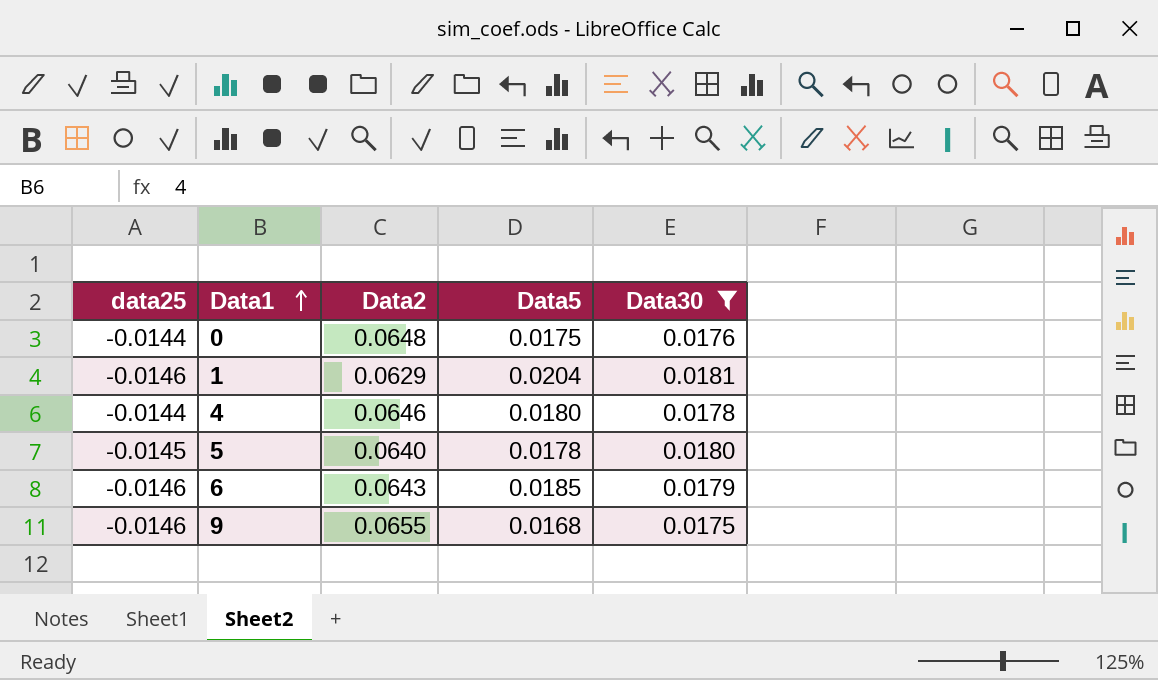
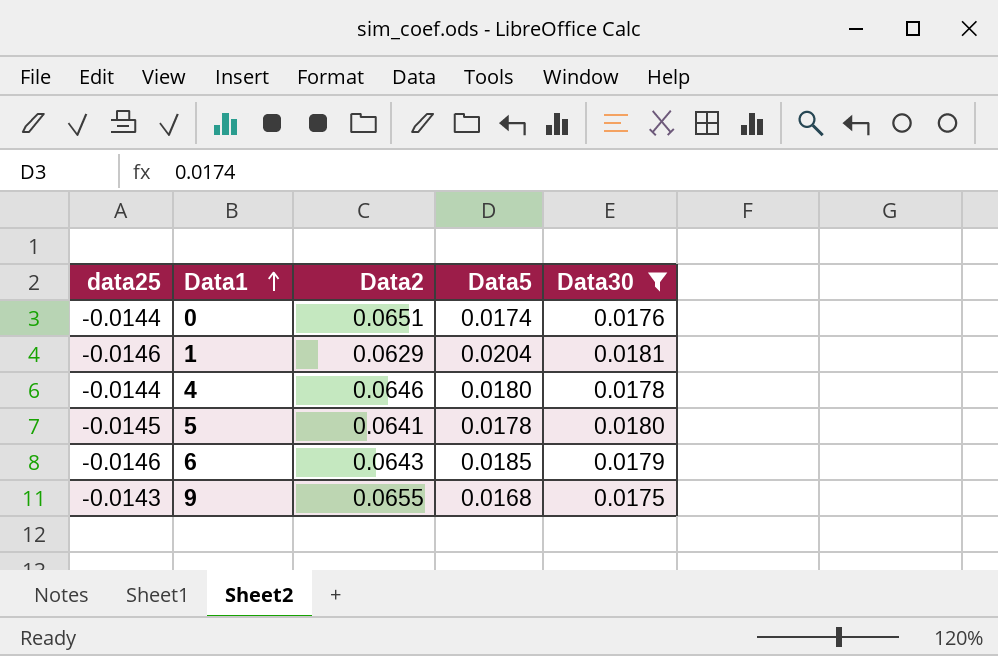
0 | Data2: 0.0648 -> 0.0651
0 | Data5: 0.0175 -> 0.0174
5 | Data2: 0.0640 -> 0.0641
9 | data25: -0.0146 -> -0.0143

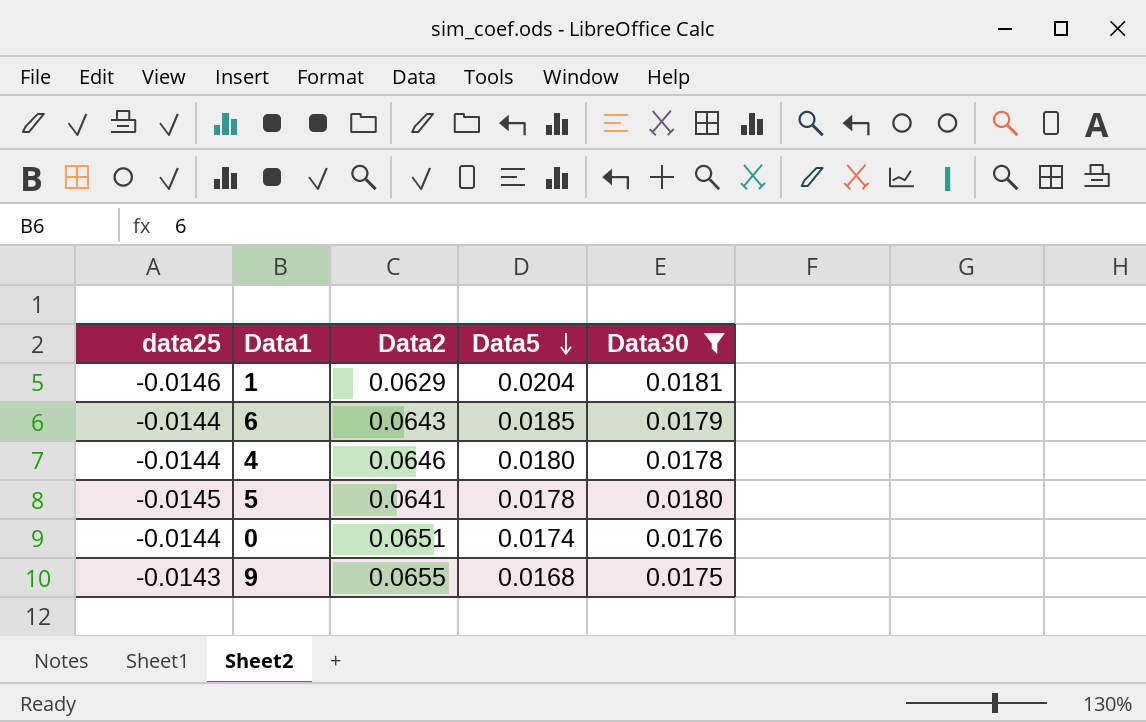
row order: Data1 ascending -> Data5 descending
6 | data25: -0.0146 -> -0.0144

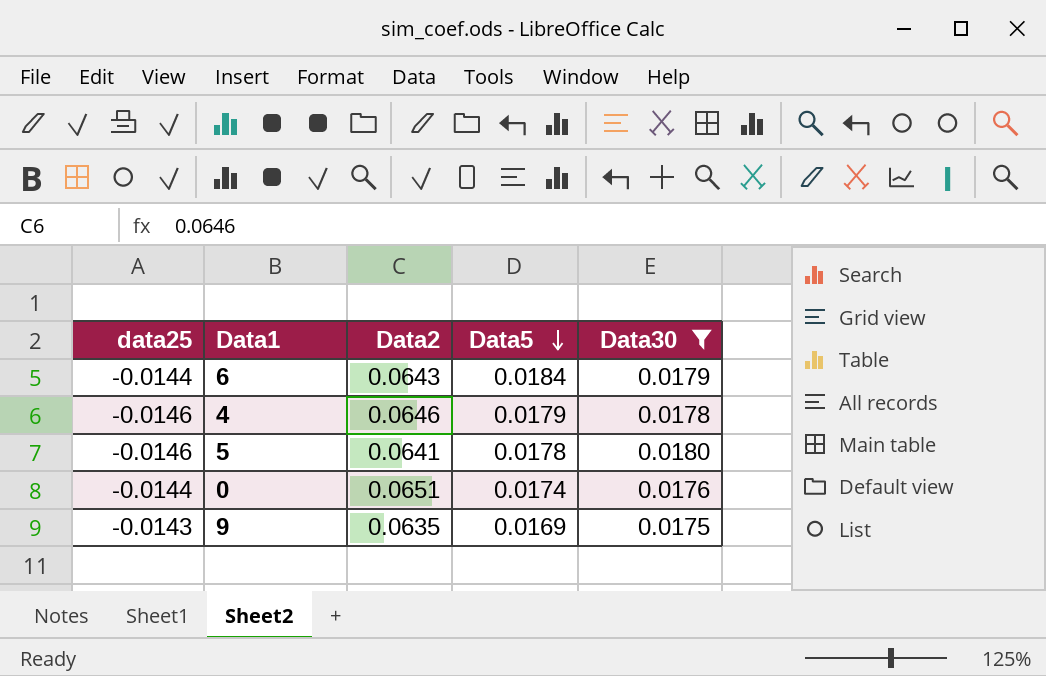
row 1: -0.0146 | 0.0629 | 0.0204 | 0.0181 -> none
6 | Data5: 0.0185 -> 0.0184
4 | data25: -0.0144 -> -0.0146
4 | Data5: 0.0180 -> 0.0179
5 | data25: -0.0145 -> -0.0146
9 | Data2: 0.0655 -> 0.0635
9 | Data5: 0.0168 -> 0.0169

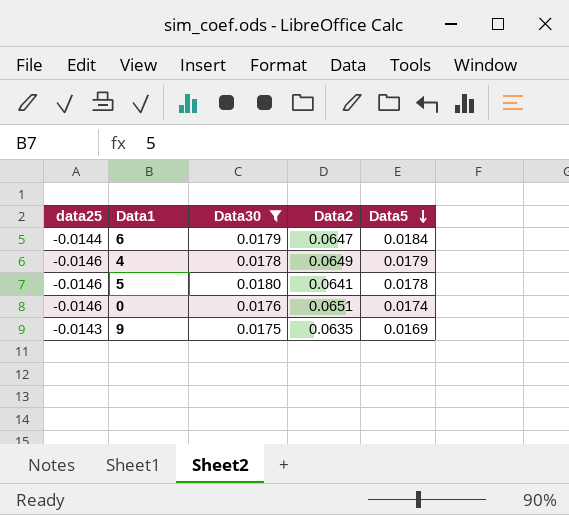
column Data30 | position: 5 -> 3
6 | Data2: 0.0643 -> 0.0647
4 | Data2: 0.0646 -> 0.0649
0 | data25: -0.0144 -> -0.0146

